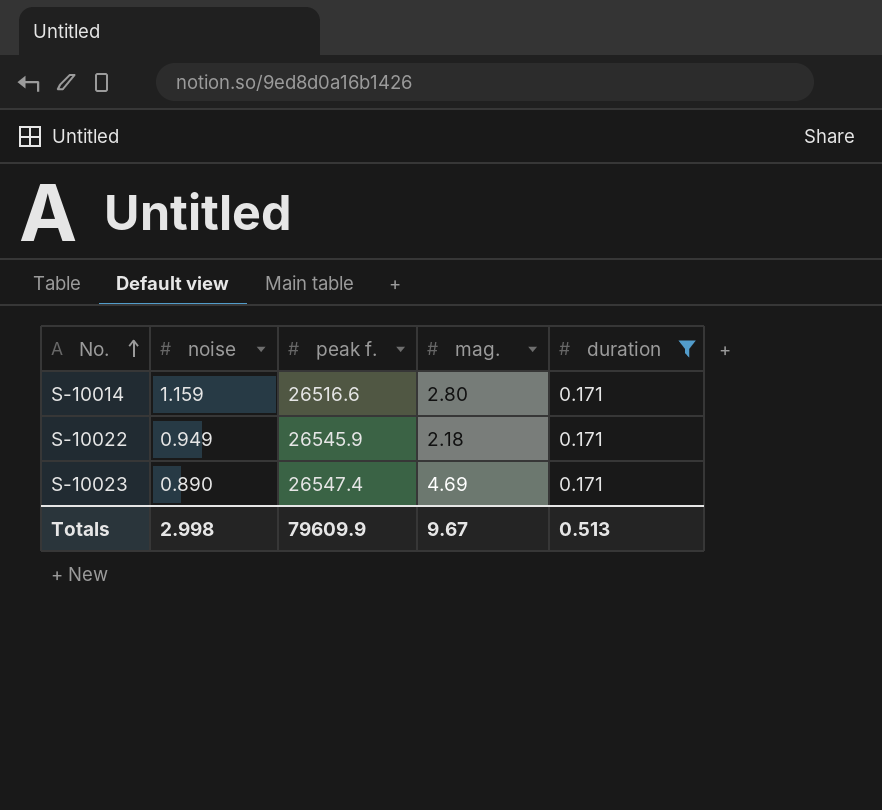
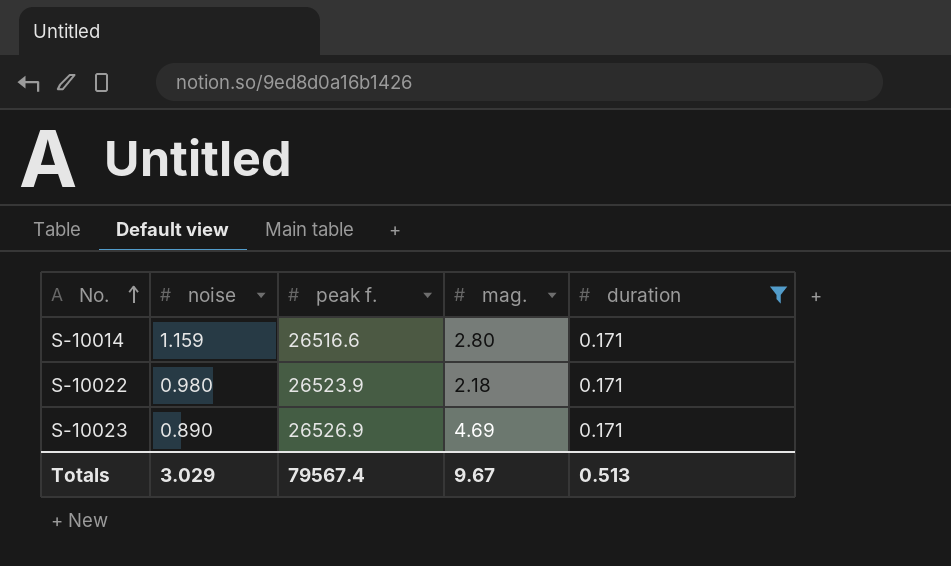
S-10022 | noise: 0.949 -> 0.980
S-10022 | peak f.: 26545.9 -> 26523.9
S-10023 | peak f.: 26547.4 -> 26526.9
Totals | noise: 2.998 -> 3.029
Totals | peak f.: 79609.9 -> 79567.4

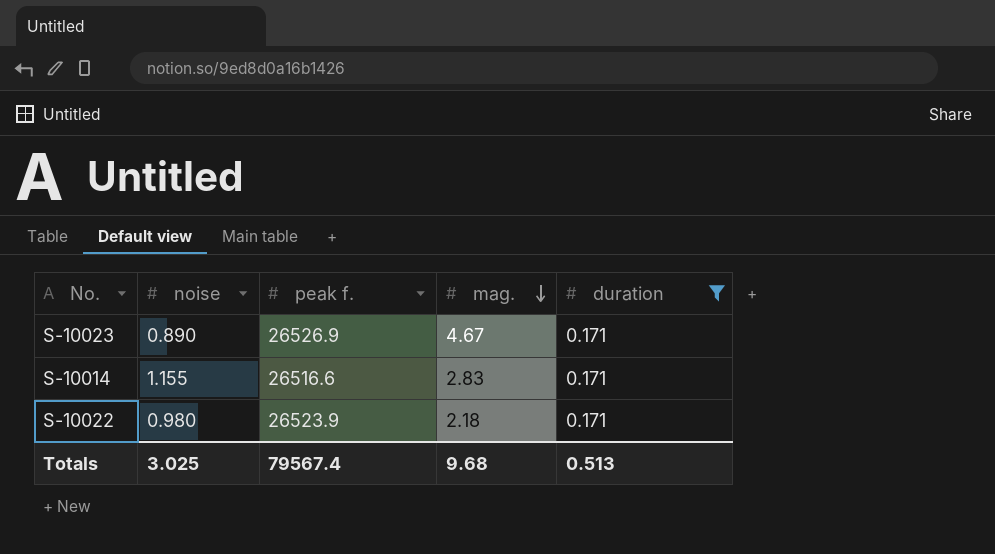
row order: No. ascending -> mag. descending
S-10023 | mag.: 4.69 -> 4.67
S-10014 | noise: 1.159 -> 1.155
S-10014 | mag.: 2.80 -> 2.83
Totals | noise: 3.029 -> 3.025
Totals | mag.: 9.67 -> 9.68

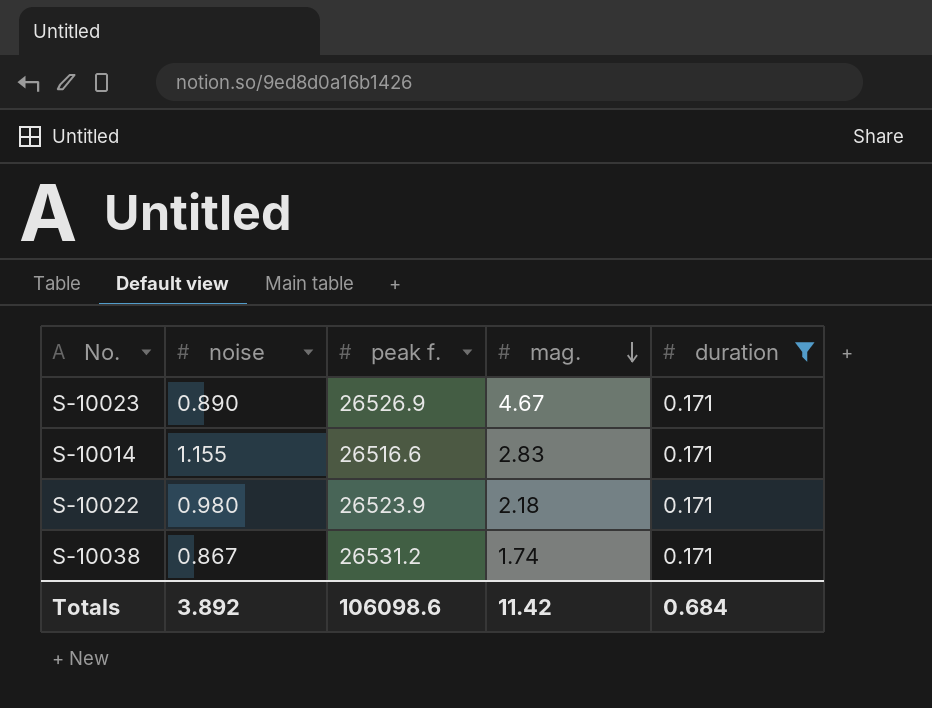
row S-10038: none -> 0.867 | 26531.2 | 1.74 | 0.171
Totals | noise: 3.025 -> 3.892
Totals | peak f.: 79567.4 -> 106098.6
Totals | mag.: 9.68 -> 11.42
Totals | duration: 0.513 -> 0.684

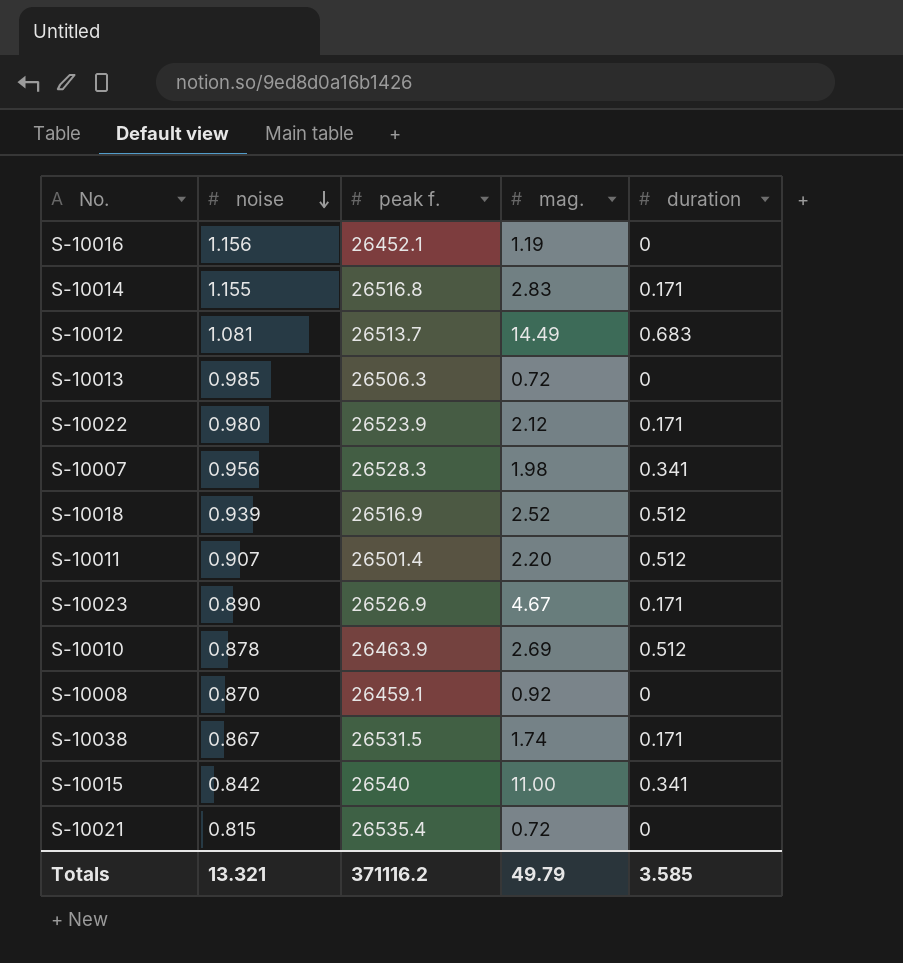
filter: duration = 0.171 -> none
row order: mag. descending -> noise descending
S-10014 | peak f.: 26516.6 -> 26516.8
S-10022 | mag.: 2.18 -> 2.12
S-10038 | peak f.: 26531.2 -> 26531.5
Totals | noise: 3.892 -> 13.321
Totals | peak f.: 106098.6 -> 371116.2
Totals | mag.: 11.42 -> 49.79
Totals | duration: 0.684 -> 3.585

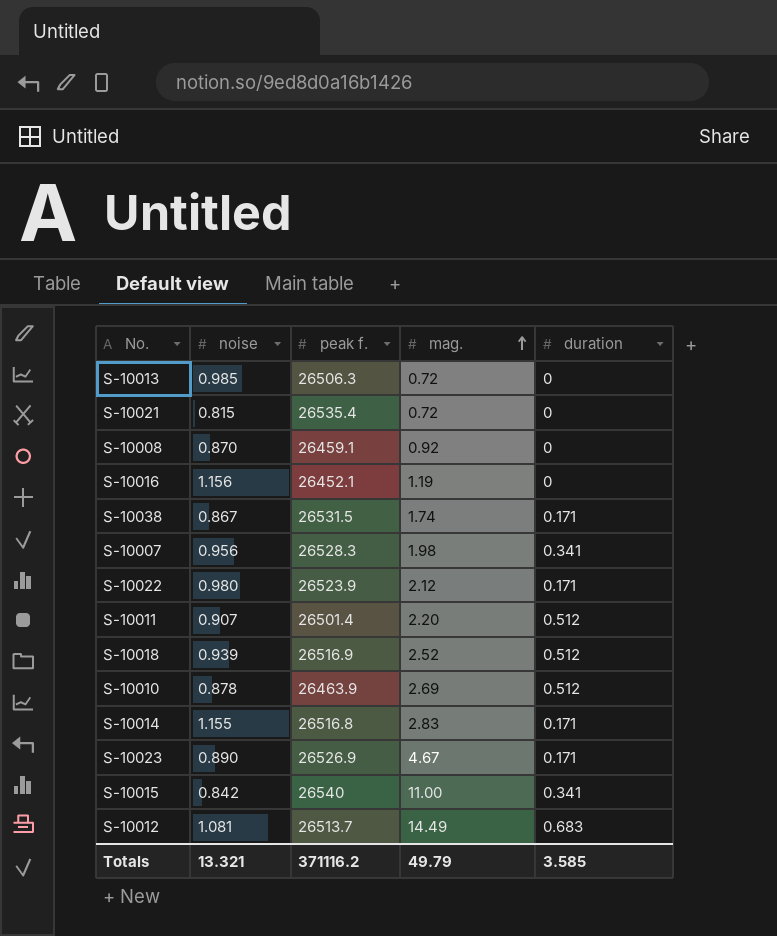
row order: noise descending -> mag. ascending

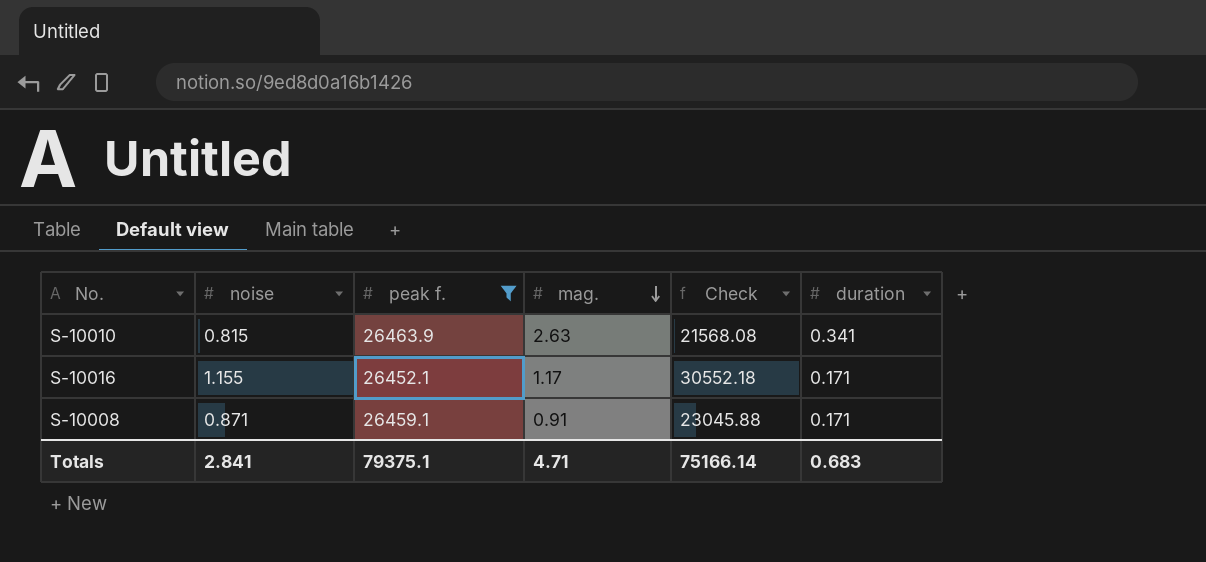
filter: none -> peak f. <= 26463.9
row order: mag. ascending -> mag. descending
column Check | formula: none -> [noise] * [peak f.]
S-10010 | noise: 0.878 -> 0.815
S-10010 | mag.: 2.69 -> 2.63
S-10010 | duration: 0.512 -> 0.341
S-10016 | noise: 1.156 -> 1.155
S-10016 | mag.: 1.19 -> 1.17
S-10016 | duration: 0 -> 0.171
S-10008 | noise: 0.870 -> 0.871
S-10008 | mag.: 0.92 -> 0.91
S-10008 | duration: 0 -> 0.171
Totals | noise: 13.321 -> 2.841
Totals | peak f.: 371116.2 -> 79375.1
Totals | mag.: 49.79 -> 4.71
Totals | duration: 3.585 -> 0.683

